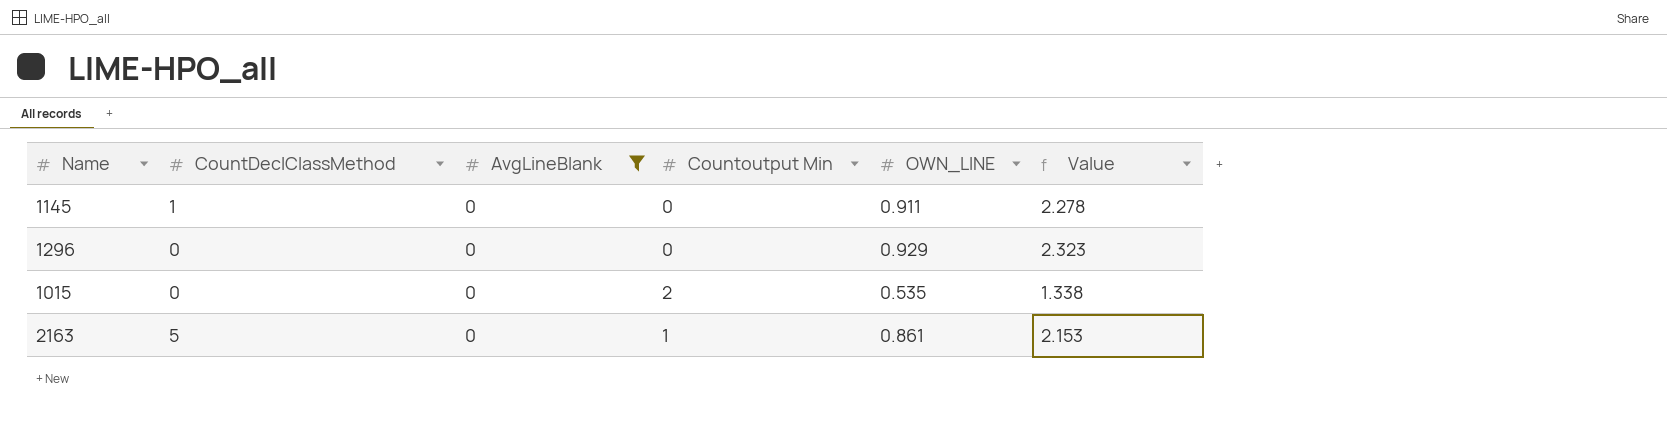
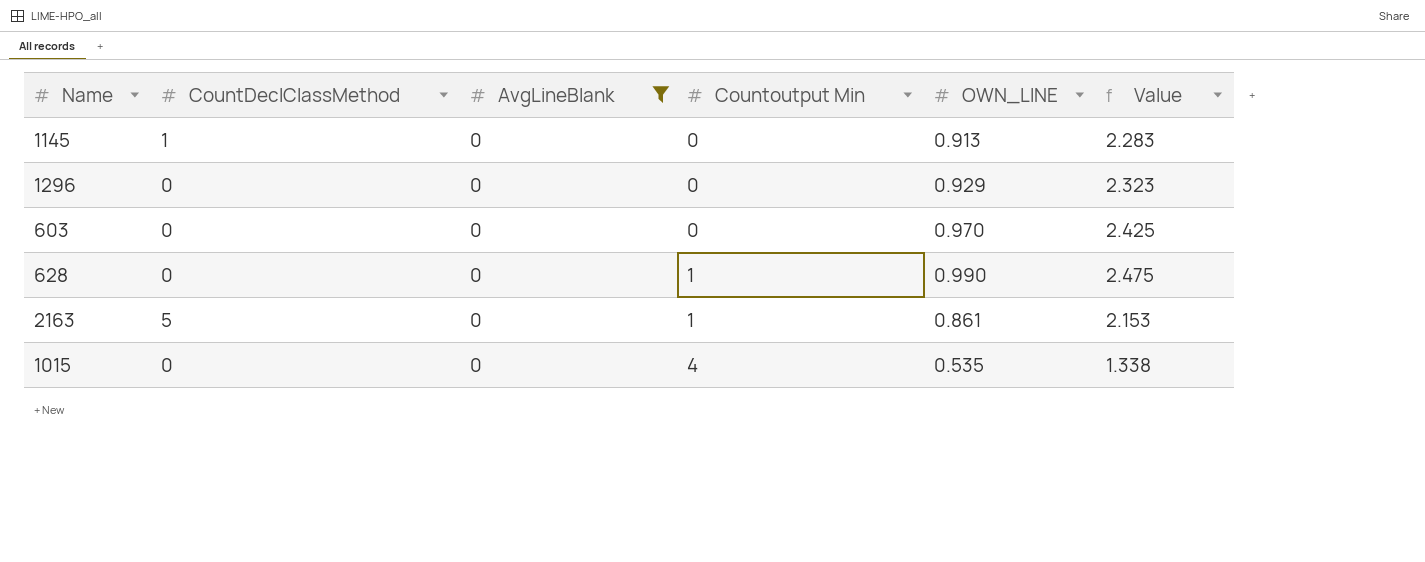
row order: none -> Countoutput Min ascending
1145 | OWN_LINE: 0.911 -> 0.913
1145 | Value: 2.278 -> 2.283
row 603: none -> 0 | 0 | 0 | 0.970 | 2.425
row 628: none -> 0 | 0 | 1 | 0.990 | 2.475
1015 | Countoutput Min: 2 -> 4

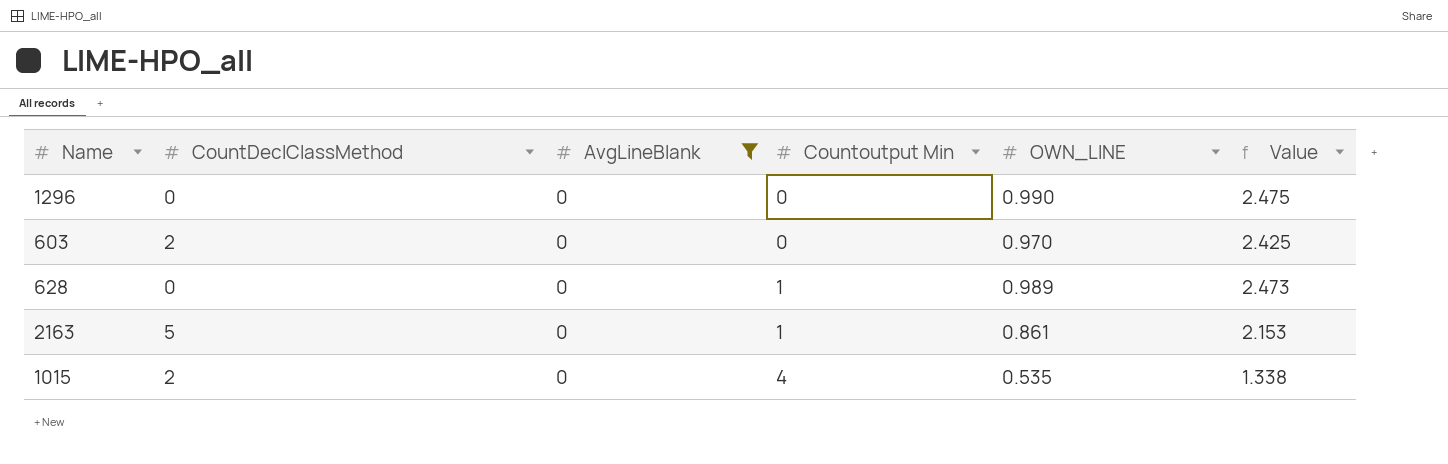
row 1145: 1 | 0 | 0 | 0.913 | 2.283 -> none
1296 | OWN_LINE: 0.929 -> 0.990
1296 | Value: 2.323 -> 2.475
603 | CountDeclClassMethod: 0 -> 2
628 | OWN_LINE: 0.990 -> 0.989
628 | Value: 2.475 -> 2.473
1015 | CountDeclClassMethod: 0 -> 2

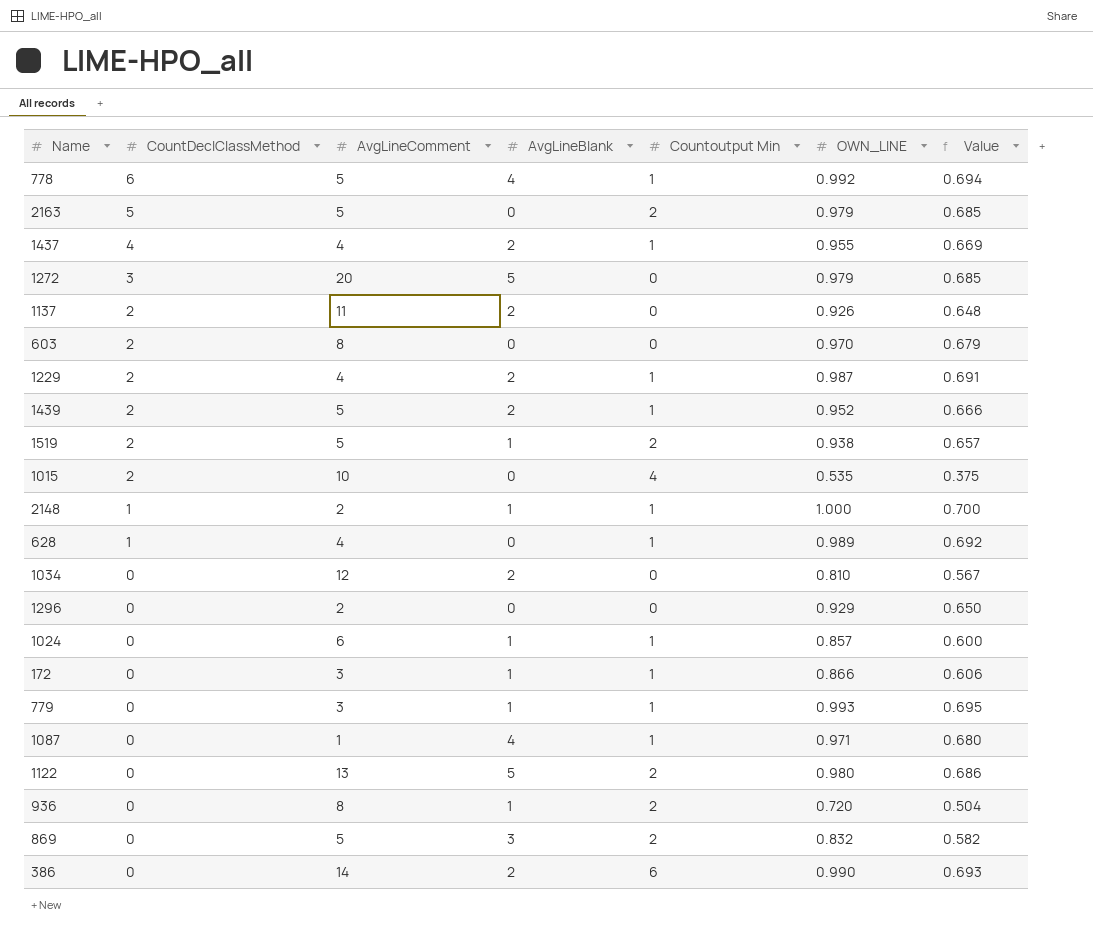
filter: AvgLineBlank = 0 -> none
row order: Countoutput Min ascending -> CountDeclClassMethod descending
column AvgLineComment | position: none -> 3
column Value | formula: [OWN_LINE] * 2.5 -> [OWN_LINE] * 0.7
2163 | Countoutput Min: 1 -> 2
2163 | OWN_LINE: 0.861 -> 0.979
628 | CountDeclClassMethod: 0 -> 1
1296 | OWN_LINE: 0.990 -> 0.929

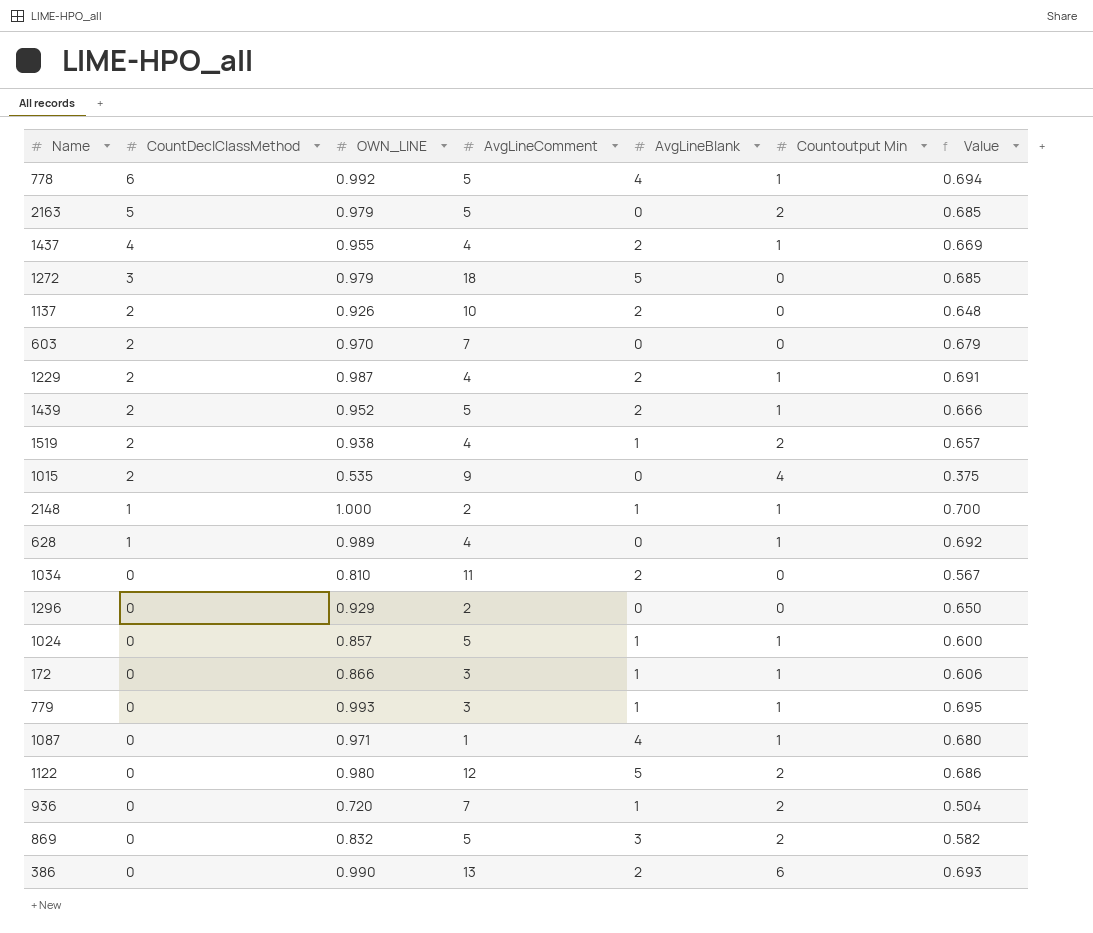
column OWN_LINE | position: 6 -> 3
1272 | AvgLineComment: 20 -> 18
1137 | AvgLineComment: 11 -> 10
603 | AvgLineComment: 8 -> 7
1519 | AvgLineComment: 5 -> 4
1015 | AvgLineComment: 10 -> 9
1034 | AvgLineComment: 12 -> 11
1024 | AvgLineComment: 6 -> 5
1122 | AvgLineComment: 13 -> 12
936 | AvgLineComment: 8 -> 7
386 | AvgLineComment: 14 -> 13

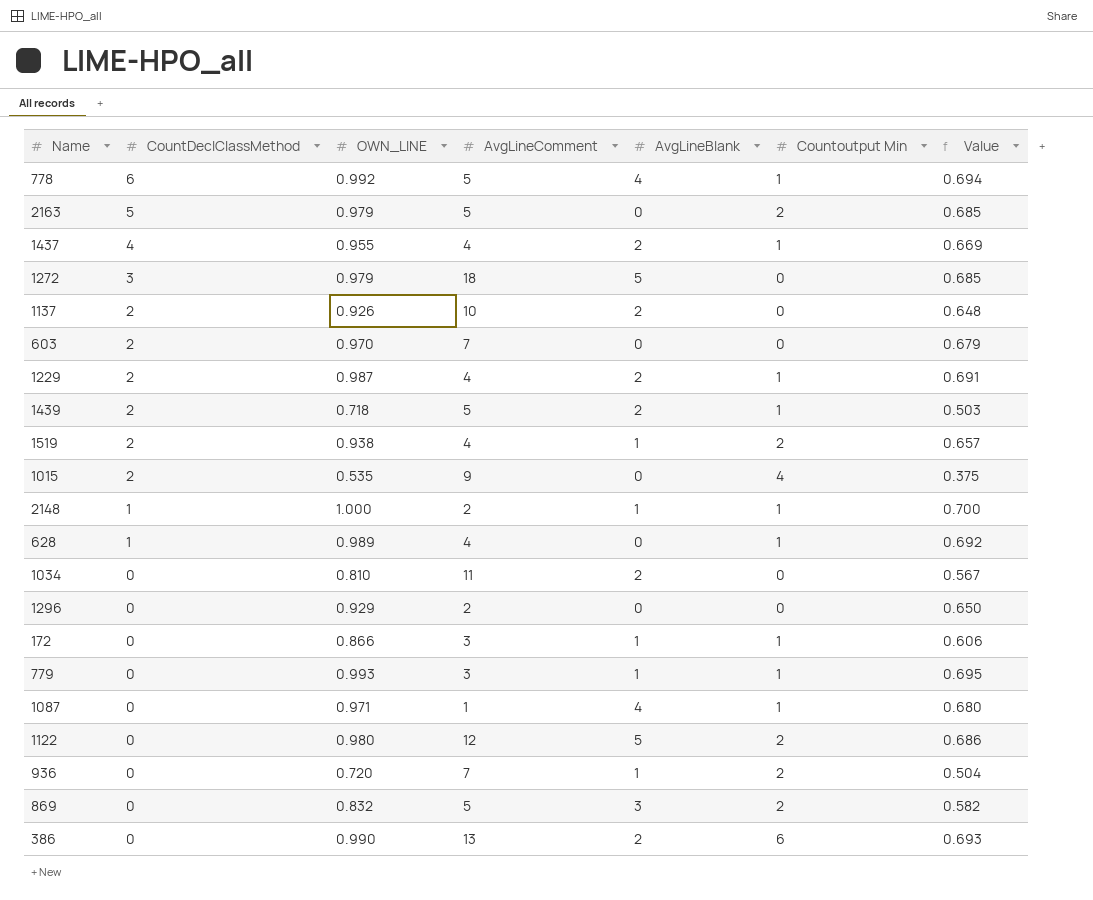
row 1024: 0 | 0.857 | 5 | 1 | 1 | 0.600 -> none
1439 | OWN_LINE: 0.952 -> 0.718
1439 | Value: 0.666 -> 0.503

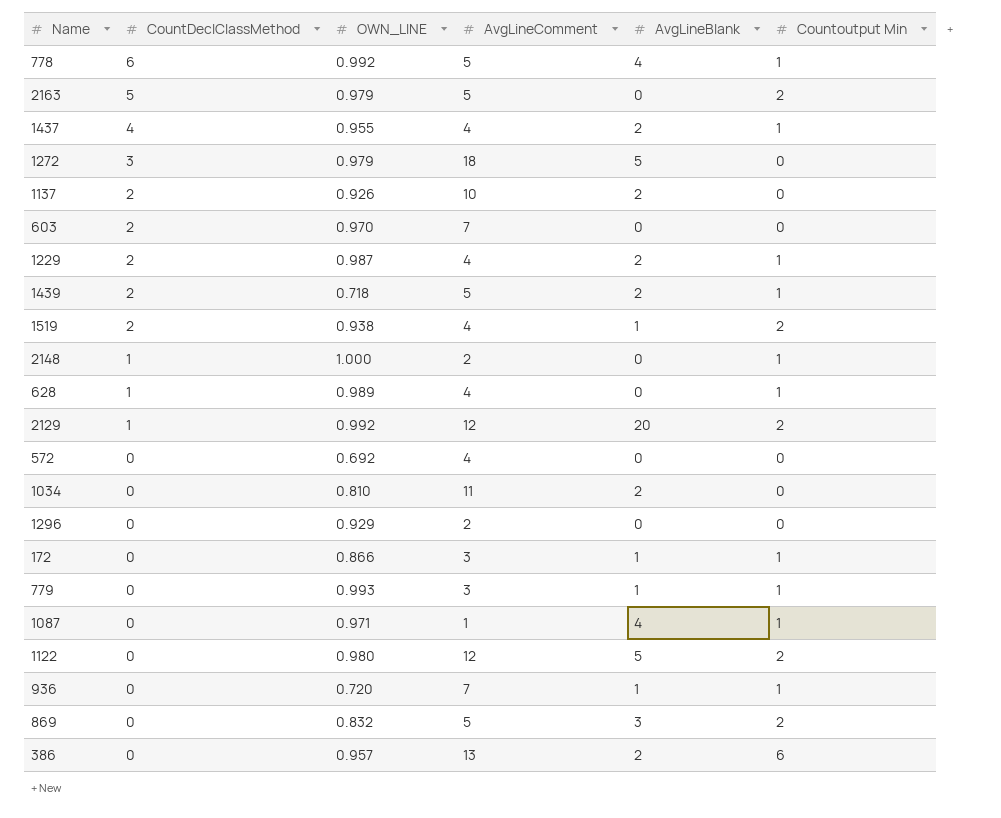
column Value | formula: [OWN_LINE] * 0.7 -> none
row 1015: 2 | 0.535 | 9 | 0 | 4 | 0.375 -> none
2148 | AvgLineBlank: 1 -> 0
row 2129: none -> 1 | 0.992 | 12 | 20 | 2
row 572: none -> 0 | 0.692 | 4 | 0 | 0
936 | Countoutput Min: 2 -> 1
386 | OWN_LINE: 0.990 -> 0.957

